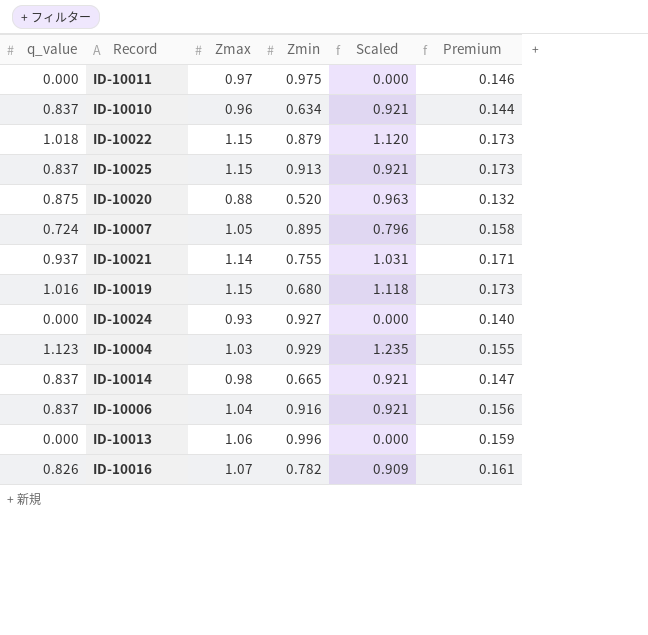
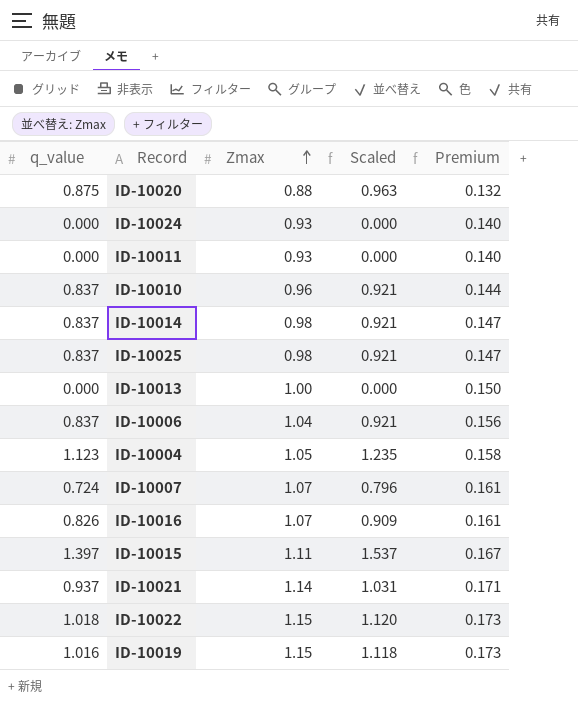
row order: none -> Zmax ascending
column Zmin | position: 4 -> none
ID-10011 | Zmax: 0.97 -> 0.93
ID-10011 | Premium: 0.146 -> 0.140
ID-10025 | Zmax: 1.15 -> 0.98
ID-10025 | Premium: 0.173 -> 0.147
ID-10013 | Zmax: 1.06 -> 1.00
ID-10013 | Premium: 0.159 -> 0.150
ID-10004 | Zmax: 1.03 -> 1.05
ID-10004 | Premium: 0.155 -> 0.158
ID-10007 | Zmax: 1.05 -> 1.07
ID-10007 | Premium: 0.158 -> 0.161
row ID-10015: none -> 1.397 | 1.11 | 1.537 | 0.167

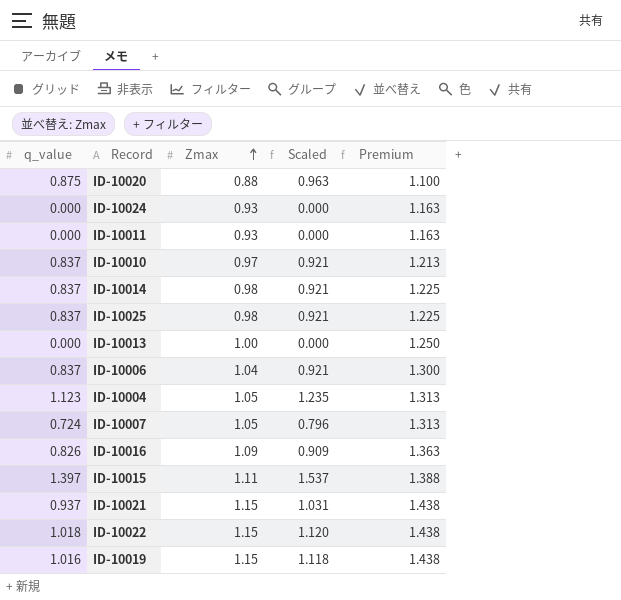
column Premium | formula: [Zmax] * 0.15 -> [Zmax] * 1.25
ID-10010 | Zmax: 0.96 -> 0.97
ID-10007 | Zmax: 1.07 -> 1.05
ID-10016 | Zmax: 1.07 -> 1.09
ID-10021 | Zmax: 1.14 -> 1.15

